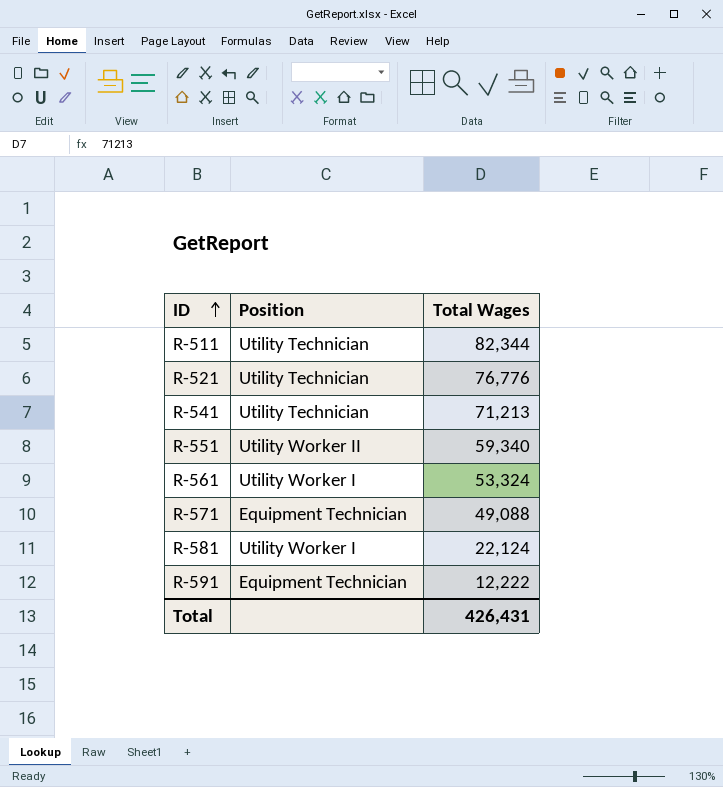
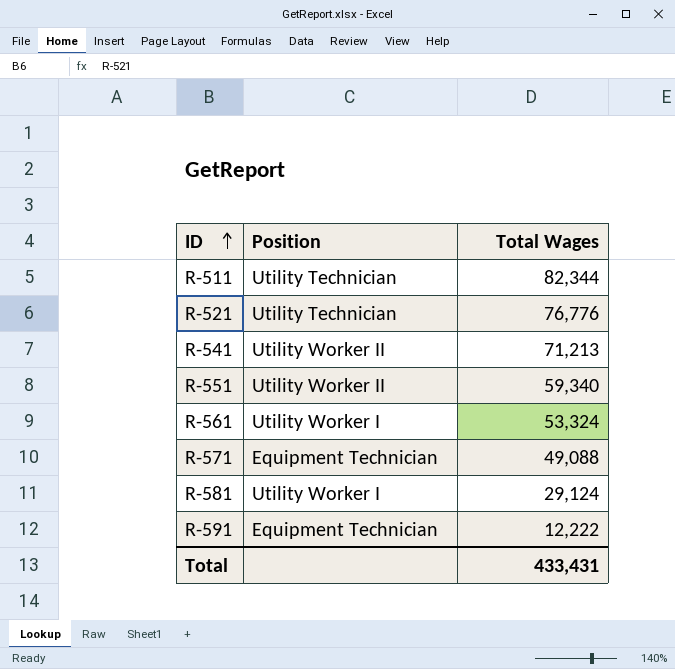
R-541 | Position: Utility Technician -> Utility Worker II
R-581 | Total Wages: 22,124 -> 29,124
Total | Total Wages: 426,431 -> 433,431

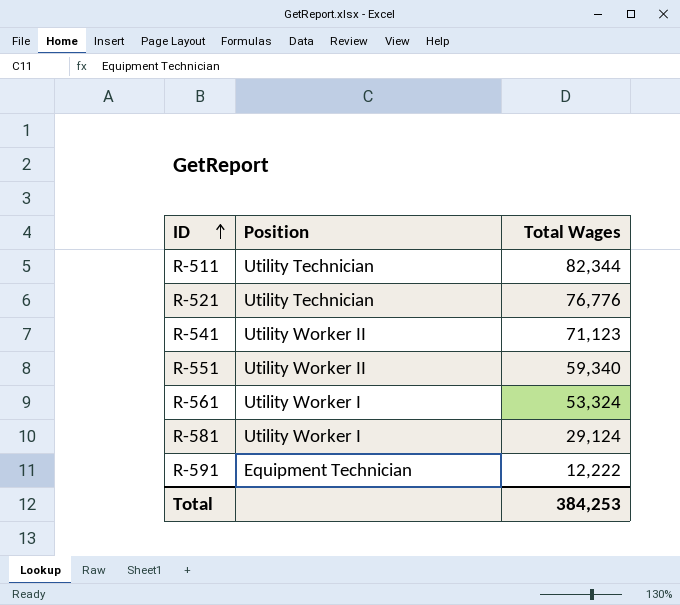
row R-571: Equipment Technician | 49,088 -> none
R-541 | Total Wages: 71,213 -> 71,123
Total | Total Wages: 433,431 -> 384,253

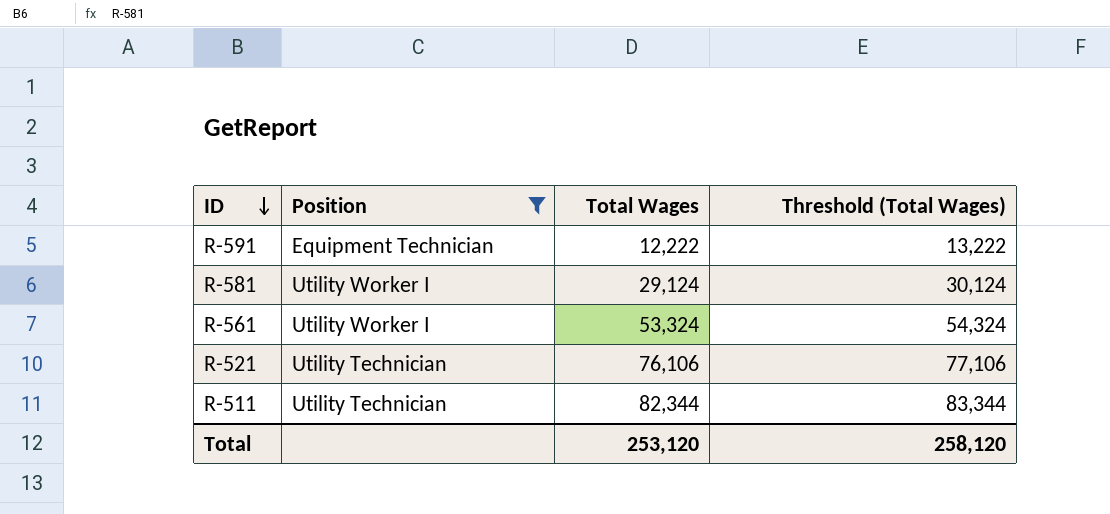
filter: none -> Position != Utility Worker II
row order: ID ascending -> ID descending
column Threshold (Total Wages) | formula: none -> [Total Wages] + 1000
R-521 | Total Wages: 76,776 -> 76,106
Total | Total Wages: 384,253 -> 253,120

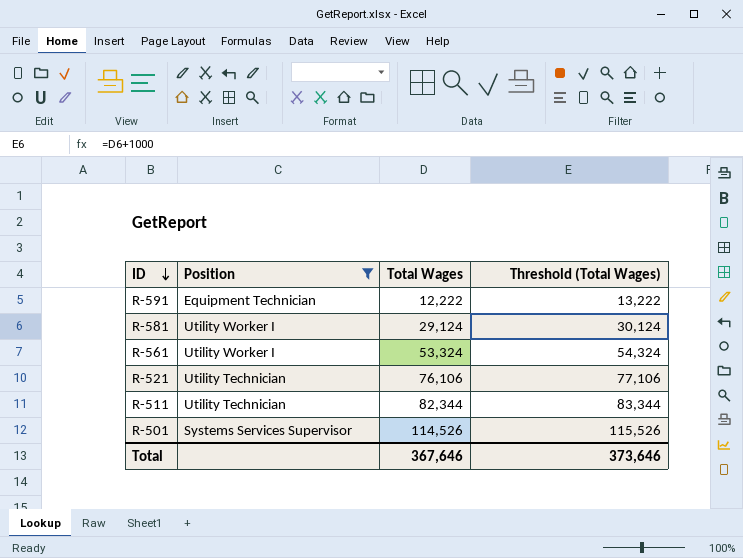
row R-501: none -> Systems Services Supervisor | 114,526 | 115,526
Total | Total Wages: 253,120 -> 367,646
Total | Threshold (Total Wages): 258,120 -> 373,646

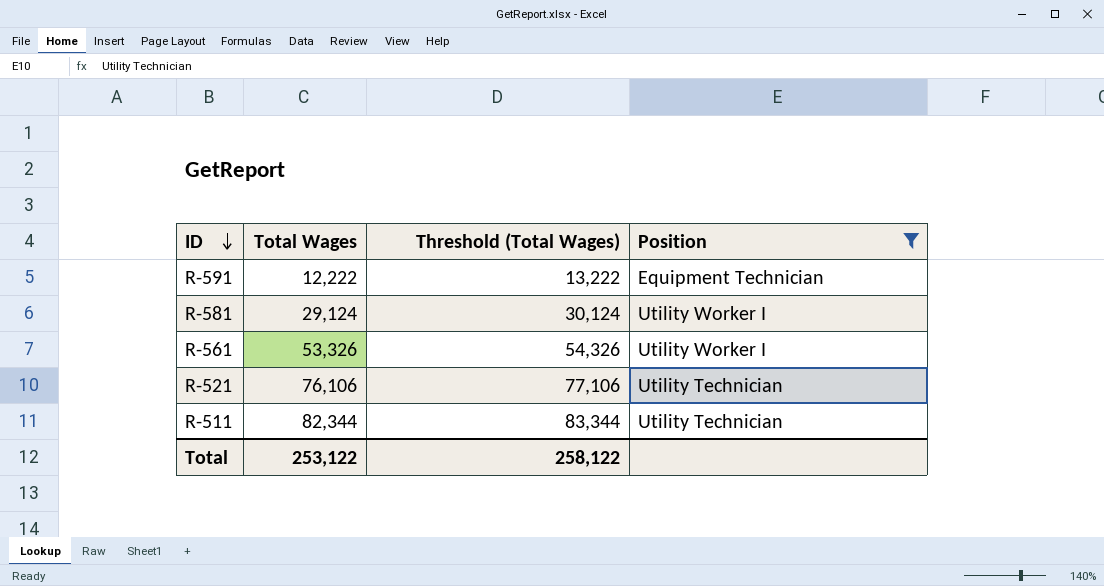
column Position | position: 2 -> 4
row R-501: Systems Services Supervisor | 114,526 | 115,526 -> none
R-561 | Total Wages: 53,324 -> 53,326
R-561 | Threshold (Total Wages): 54,324 -> 54,326
Total | Total Wages: 367,646 -> 253,122
Total | Threshold (Total Wages): 373,646 -> 258,122

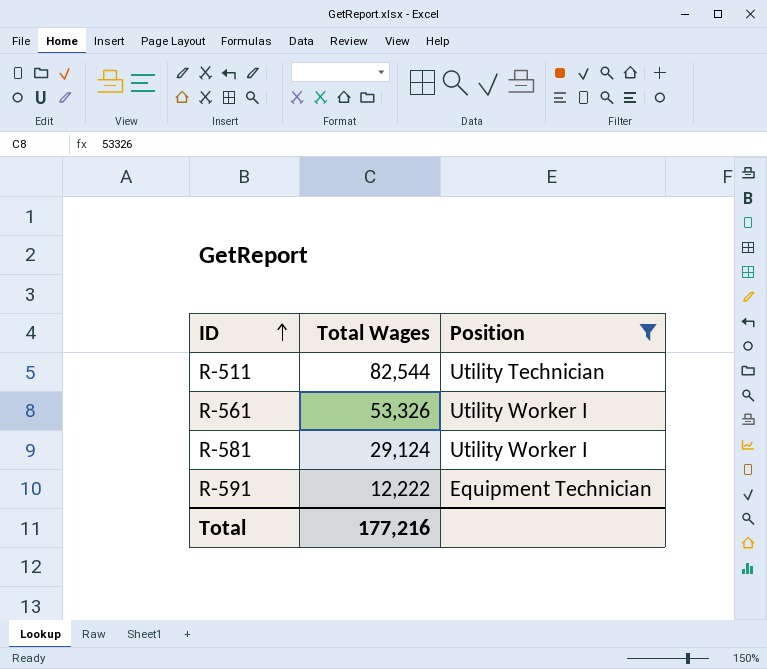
row order: ID descending -> ID ascending
column Threshold (Total Wages) | formula: [Total Wages] + 1000 -> none
row R-521: 76,106 | 77,106 | Utility Technician -> none
R-511 | Total Wages: 82,344 -> 82,544
Total | Total Wages: 253,122 -> 177,216

